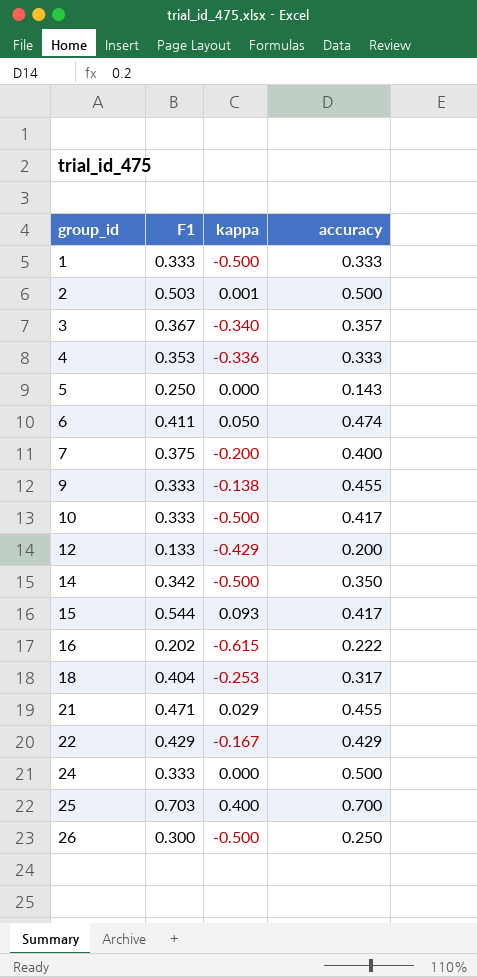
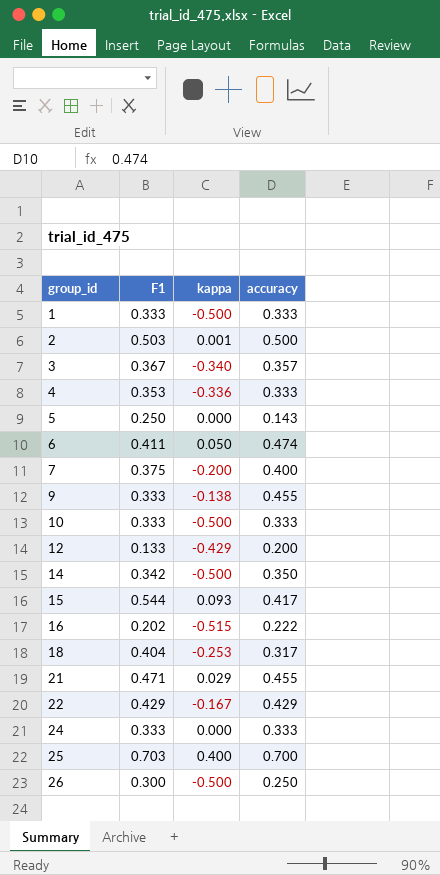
10 | accuracy: 0.417 -> 0.333
16 | kappa: -0.615 -> -0.515
24 | accuracy: 0.500 -> 0.333

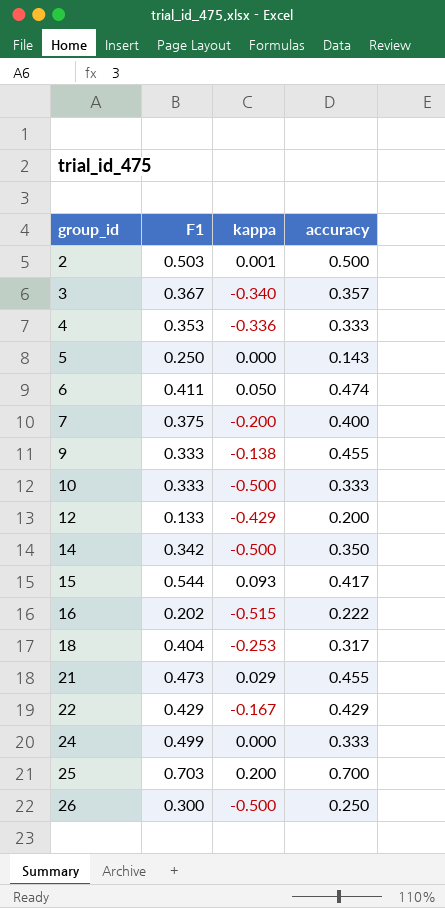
row 1: 0.333 | -0.500 | 0.333 -> none
21 | F1: 0.471 -> 0.473
24 | F1: 0.333 -> 0.499
25 | kappa: 0.400 -> 0.200

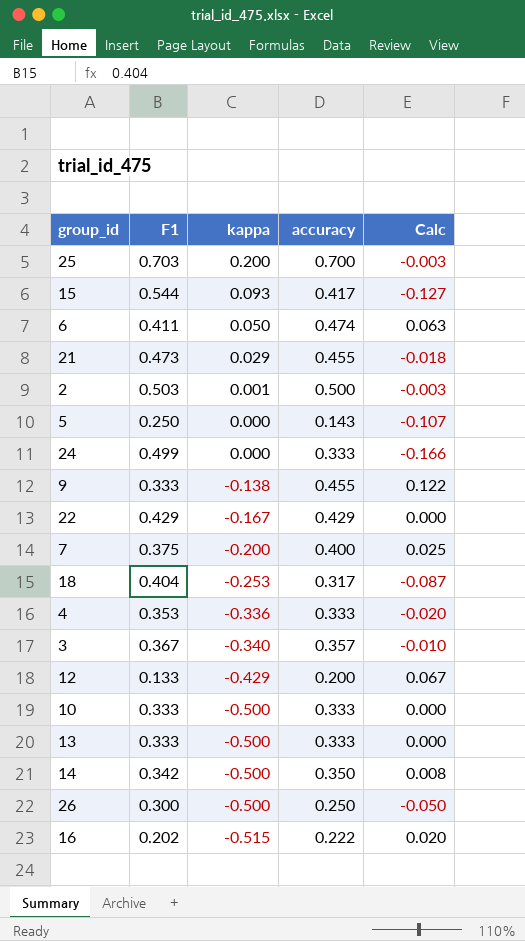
row order: group_id ascending -> kappa descending
column Calc | formula: none -> [accuracy] - [F1]
row 13: none -> 0.333 | -0.500 | 0.333 | 0.000

